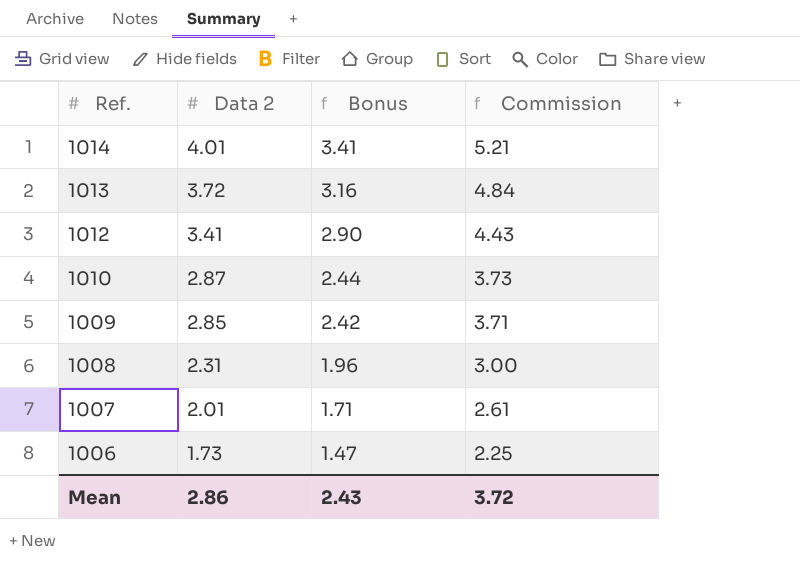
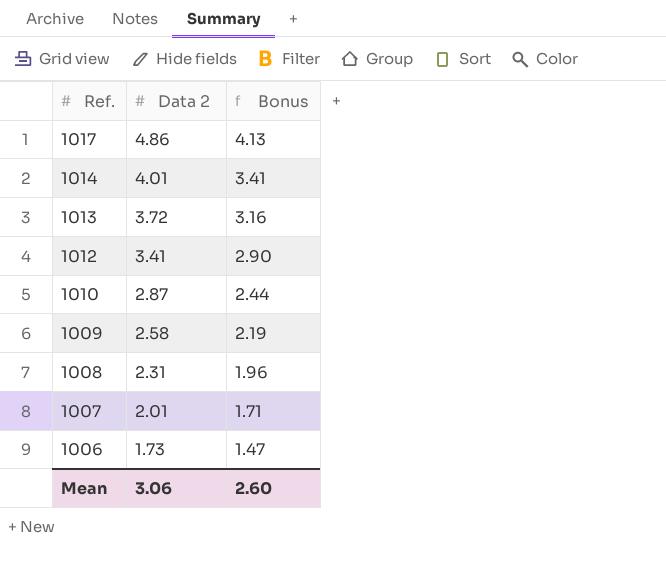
column Commission | formula: [Data 2] * 1.3 -> none
row 1017: none -> 4.86 | 4.13
1009 | Data 2: 2.85 -> 2.58
1009 | Bonus: 2.42 -> 2.19
Mean | Data 2: 2.86 -> 3.06
Mean | Bonus: 2.43 -> 2.60

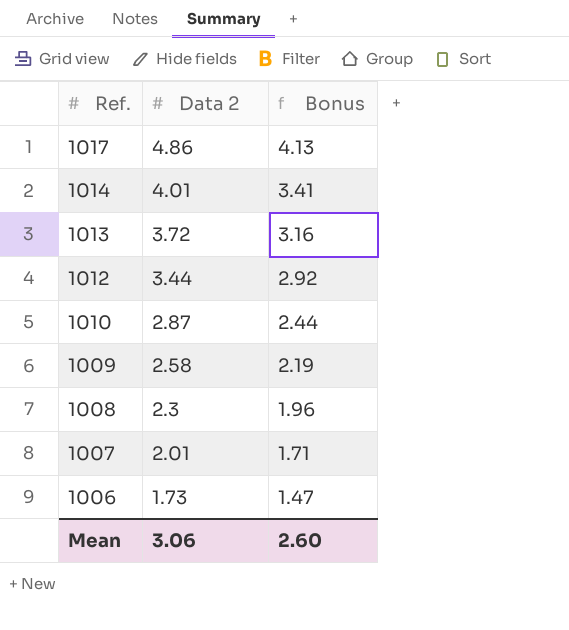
1012 | Data 2: 3.41 -> 3.44
1012 | Bonus: 2.90 -> 2.92
1008 | Data 2: 2.31 -> 2.3

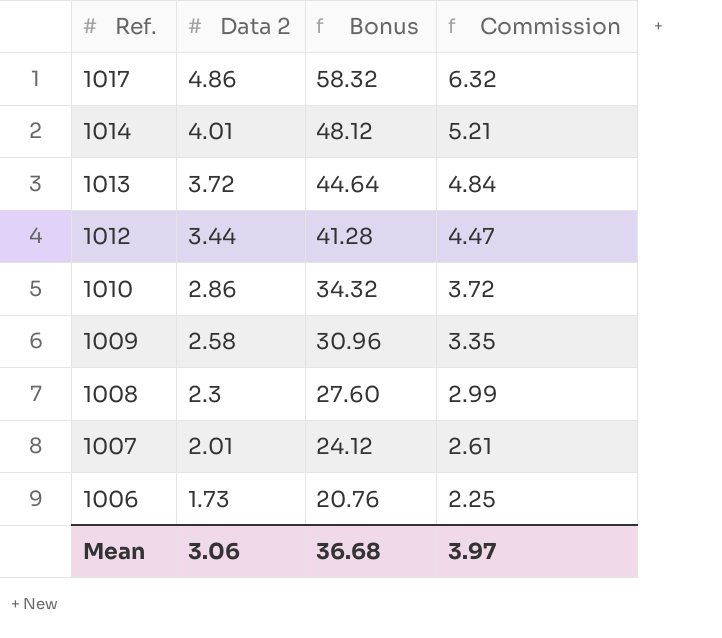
column Bonus | formula: [Data 2] * 0.85 -> [Data 2] * 12
column Commission | formula: none -> [Data 2] * 1.3
1010 | Data 2: 2.87 -> 2.86
Mean | Bonus: 2.60 -> 36.68

